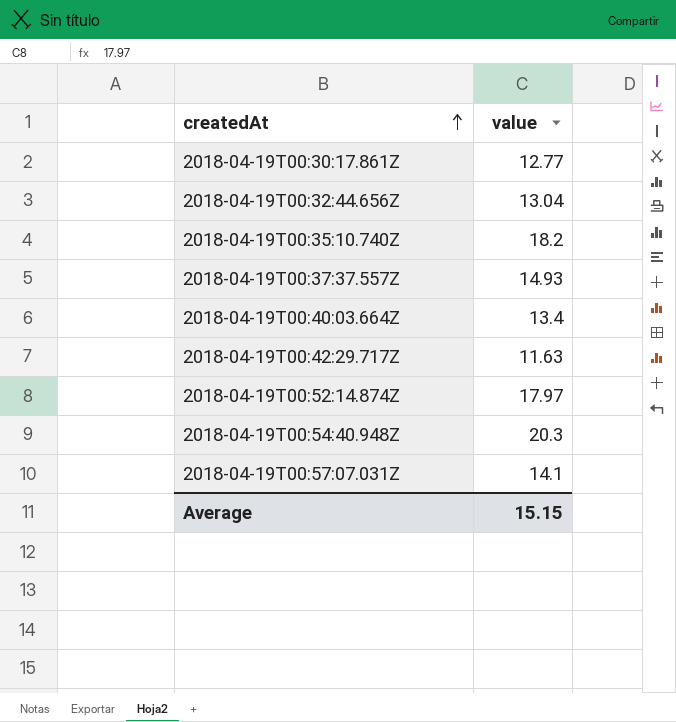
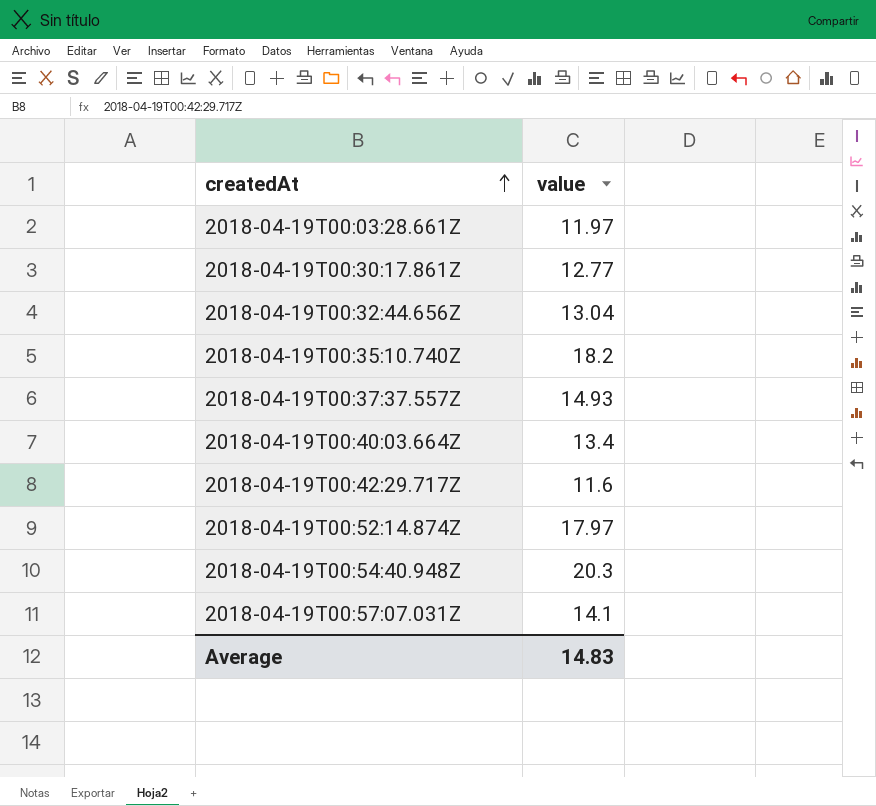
row 2018-04-19T00:03:28.661Z: none -> 11.97
2018-04-19T00:42:29.717Z | value: 11.63 -> 11.6
Average | value: 15.15 -> 14.83

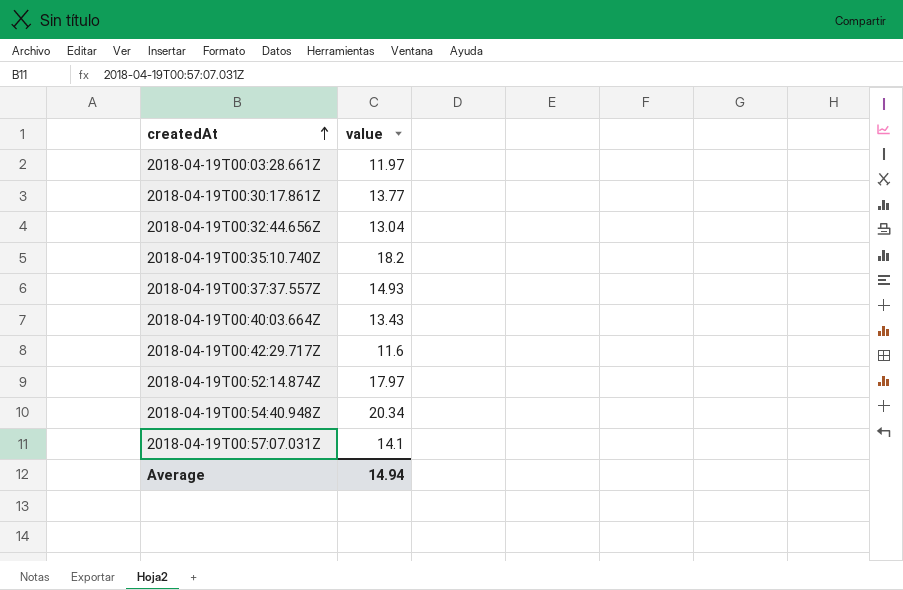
2018-04-19T00:30:17.861Z | value: 12.77 -> 13.77
2018-04-19T00:40:03.664Z | value: 13.4 -> 13.43
2018-04-19T00:54:40.948Z | value: 20.3 -> 20.34
Average | value: 14.83 -> 14.94

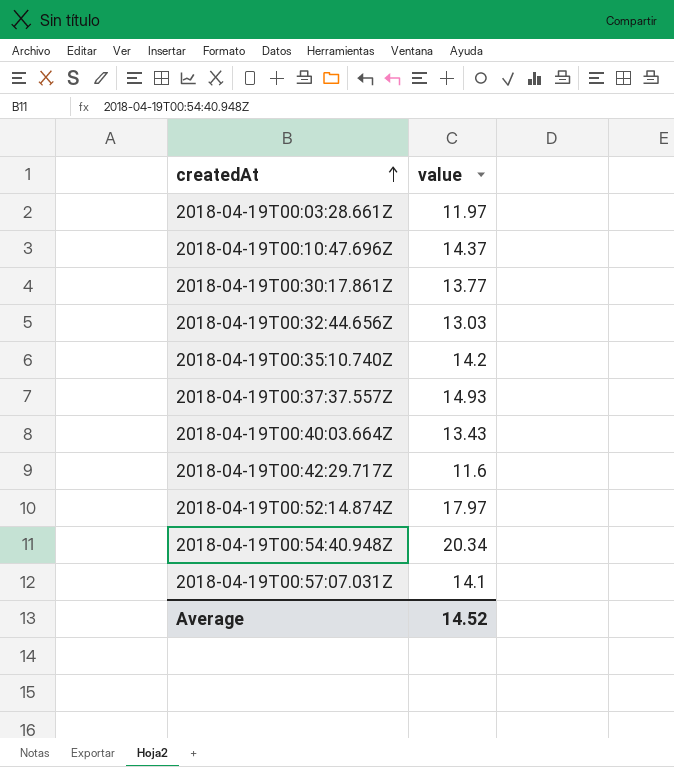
row 2018-04-19T00:10:47.696Z: none -> 14.37
2018-04-19T00:32:44.656Z | value: 13.04 -> 13.03
2018-04-19T00:35:10.740Z | value: 18.2 -> 14.2
Average | value: 14.94 -> 14.52

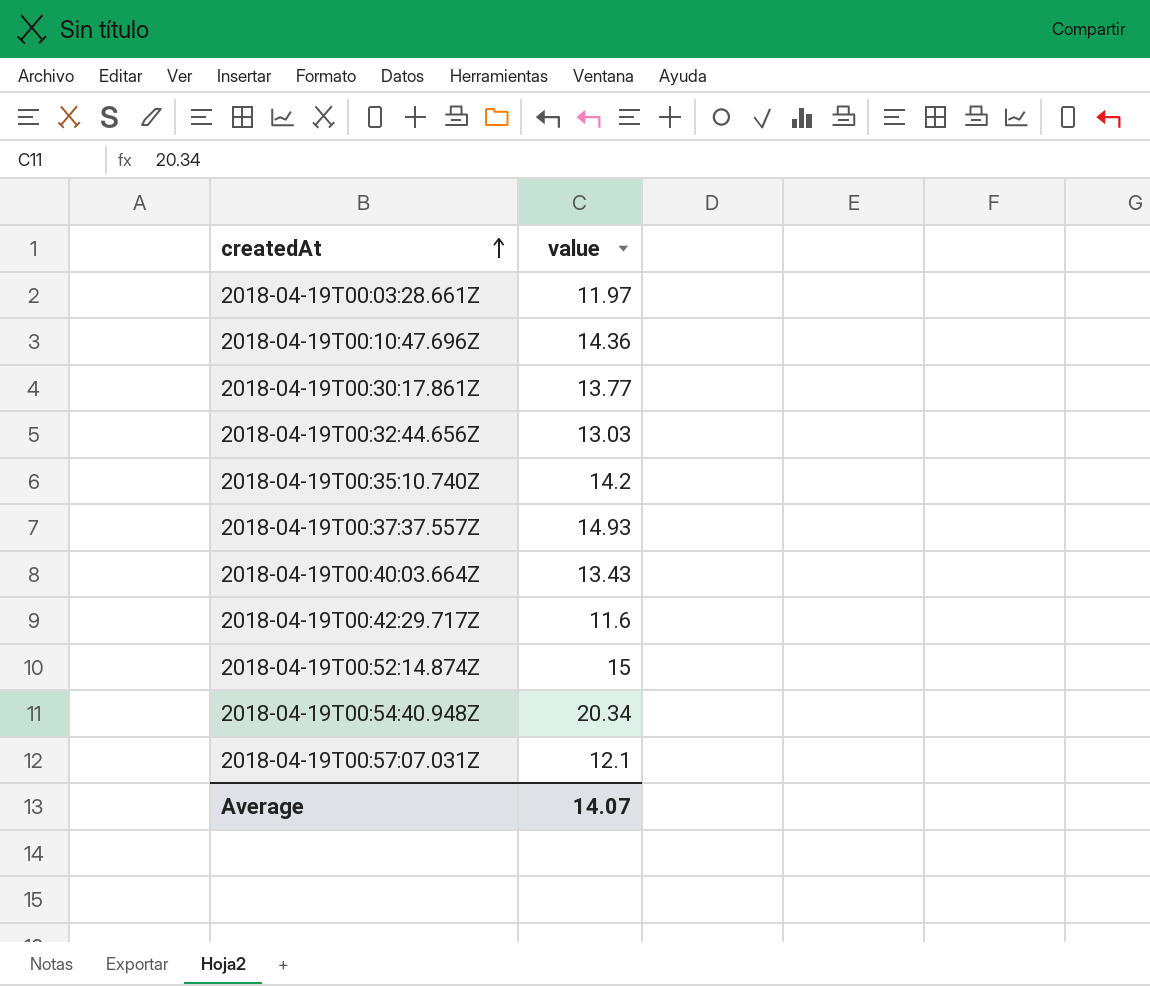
2018-04-19T00:10:47.696Z | value: 14.37 -> 14.36
2018-04-19T00:52:14.874Z | value: 17.97 -> 15
2018-04-19T00:57:07.031Z | value: 14.1 -> 12.1
Average | value: 14.52 -> 14.07

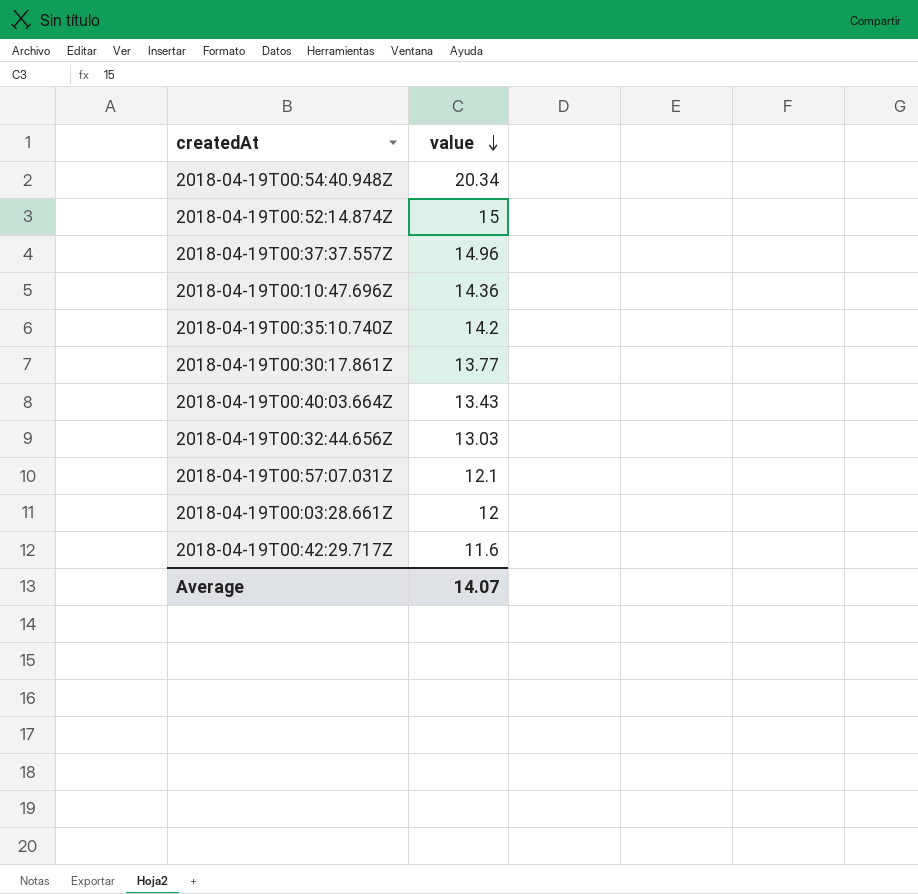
row order: createdAt ascending -> value descending
2018-04-19T00:37:37.557Z | value: 14.93 -> 14.96
2018-04-19T00:03:28.661Z | value: 11.97 -> 12

